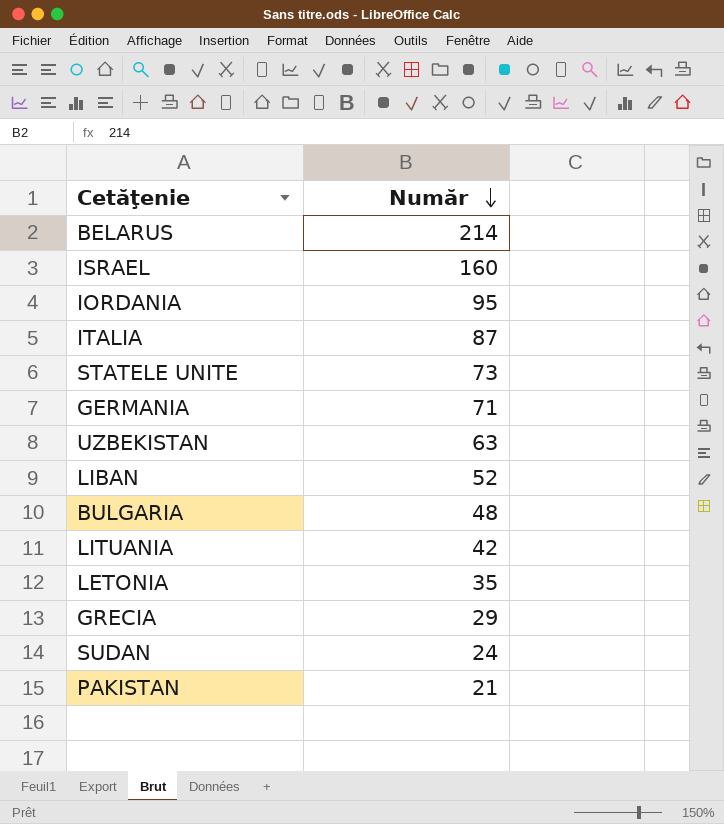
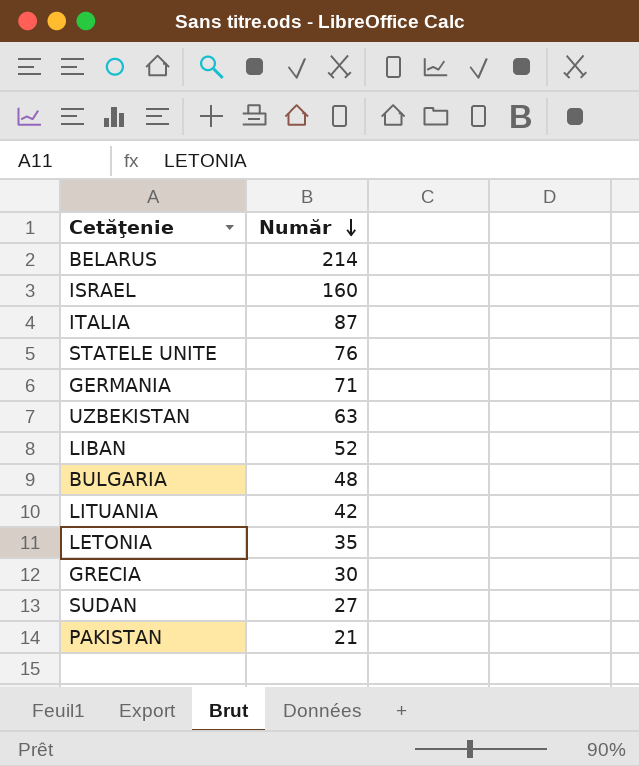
row IORDANIA: 95 -> none
STATELE UNITE | Număr: 73 -> 76
GRECIA | Număr: 29 -> 30
SUDAN | Număr: 24 -> 27

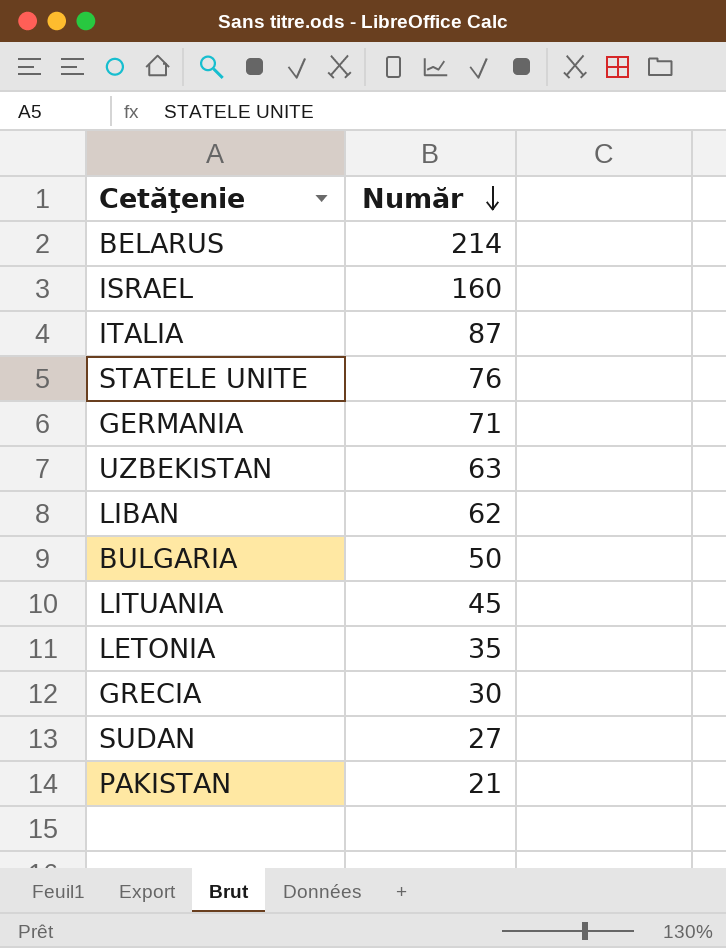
LIBAN | Număr: 52 -> 62
BULGARIA | Număr: 48 -> 50
LITUANIA | Număr: 42 -> 45

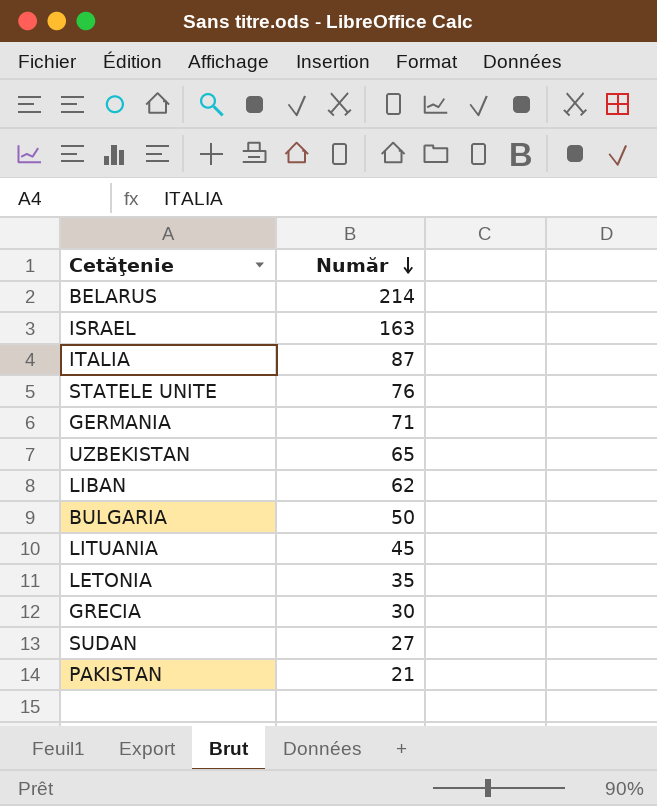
ISRAEL | Număr: 160 -> 163
UZBEKISTAN | Număr: 63 -> 65

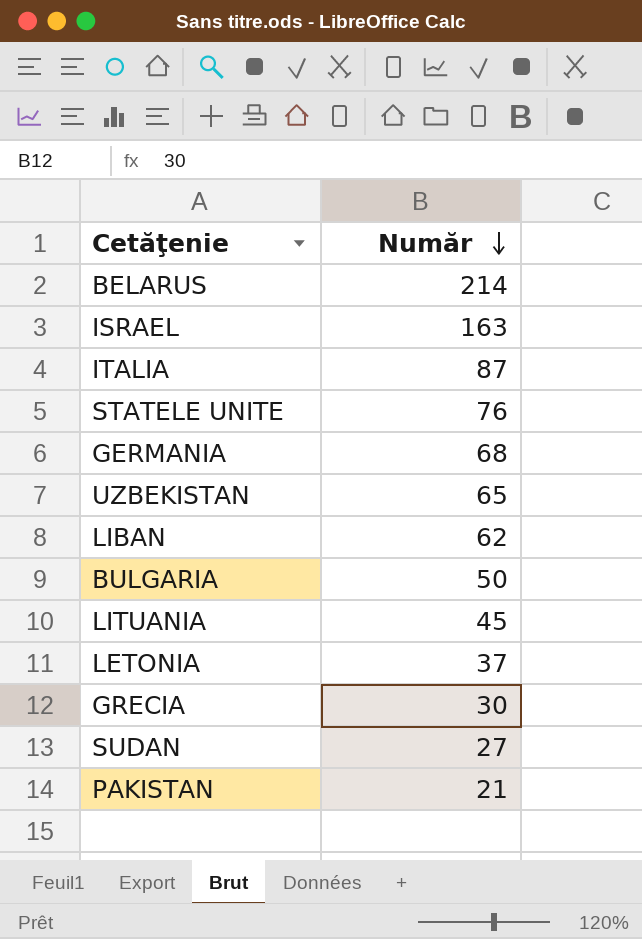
GERMANIA | Număr: 71 -> 68
LETONIA | Număr: 35 -> 37

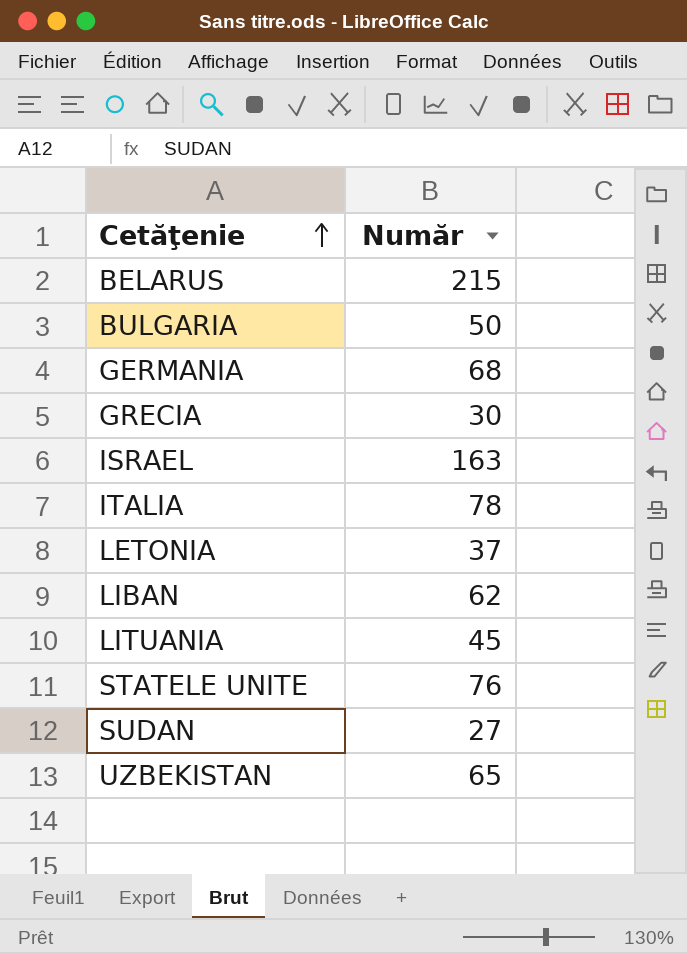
row order: Număr descending -> Cetăţenie ascending
row PAKISTAN: 21 -> none
BELARUS | Număr: 214 -> 215
ITALIA | Număr: 87 -> 78

